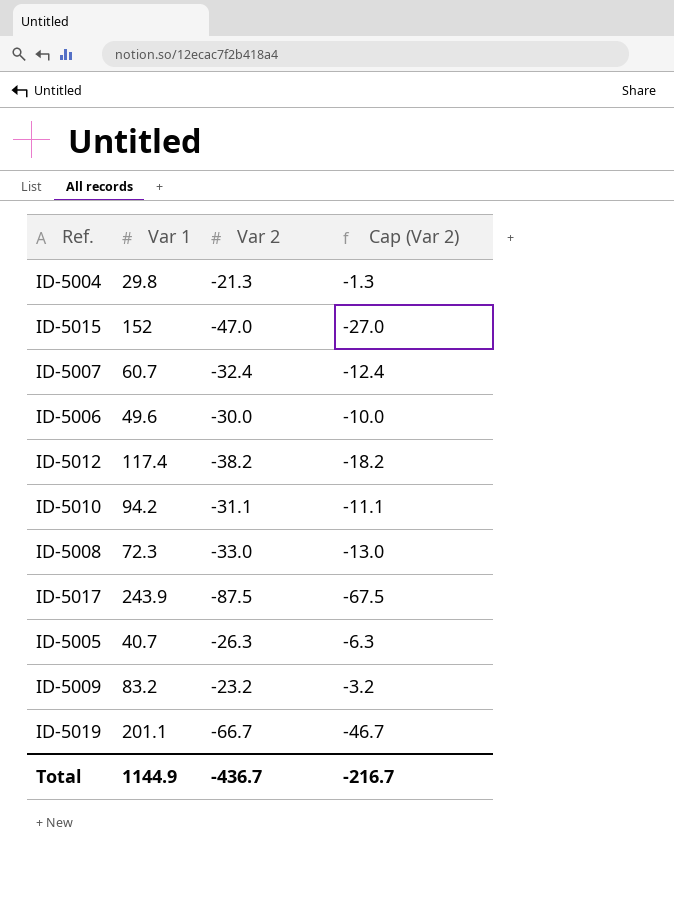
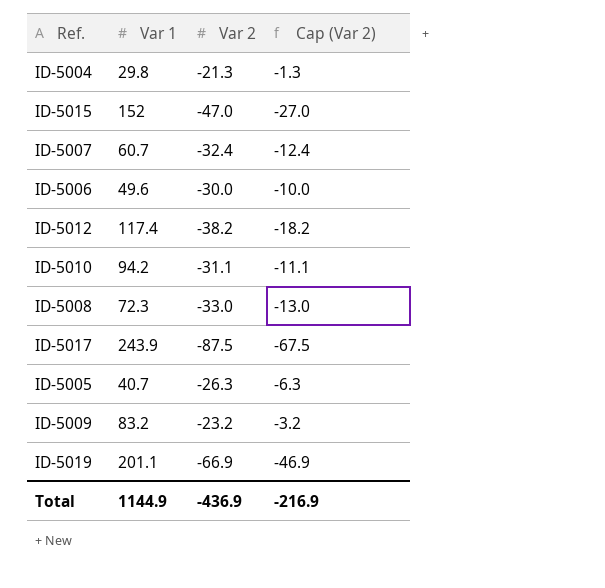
ID-5019 | Var 2: -66.7 -> -66.9
ID-5019 | Cap (Var 2): -46.7 -> -46.9
Total | Var 2: -436.7 -> -436.9
Total | Cap (Var 2): -216.7 -> -216.9

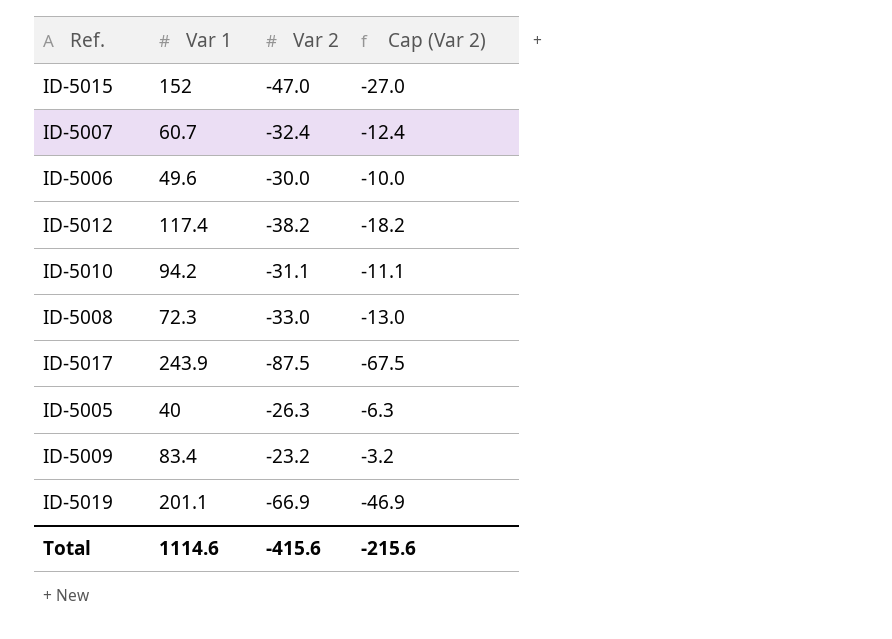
row ID-5004: 29.8 | -21.3 | -1.3 -> none
ID-5005 | Var 1: 40.7 -> 40
ID-5009 | Var 1: 83.2 -> 83.4
Total | Var 1: 1144.9 -> 1114.6
Total | Var 2: -436.9 -> -415.6
Total | Cap (Var 2): -216.9 -> -215.6

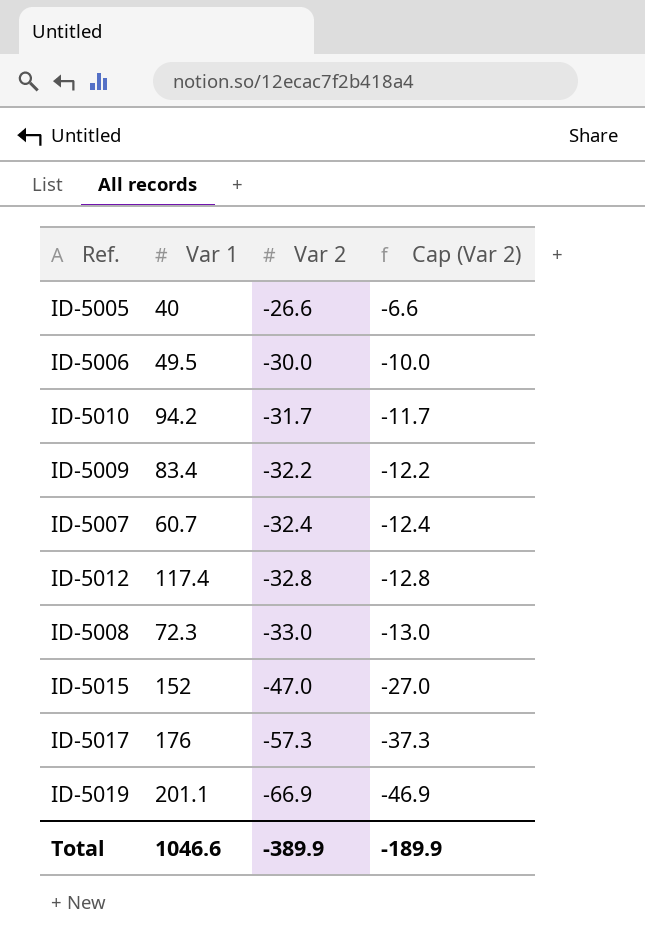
row order: none -> Var 2 descending
ID-5005 | Var 2: -26.3 -> -26.6
ID-5005 | Cap (Var 2): -6.3 -> -6.6
ID-5006 | Var 1: 49.6 -> 49.5
ID-5010 | Var 2: -31.1 -> -31.7
ID-5010 | Cap (Var 2): -11.1 -> -11.7
ID-5009 | Var 2: -23.2 -> -32.2
ID-5009 | Cap (Var 2): -3.2 -> -12.2
ID-5012 | Var 2: -38.2 -> -32.8
ID-5012 | Cap (Var 2): -18.2 -> -12.8
ID-5017 | Var 1: 243.9 -> 176
ID-5017 | Var 2: -87.5 -> -57.3
ID-5017 | Cap (Var 2): -67.5 -> -37.3
Total | Var 1: 1114.6 -> 1046.6
Total | Var 2: -415.6 -> -389.9
Total | Cap (Var 2): -215.6 -> -189.9

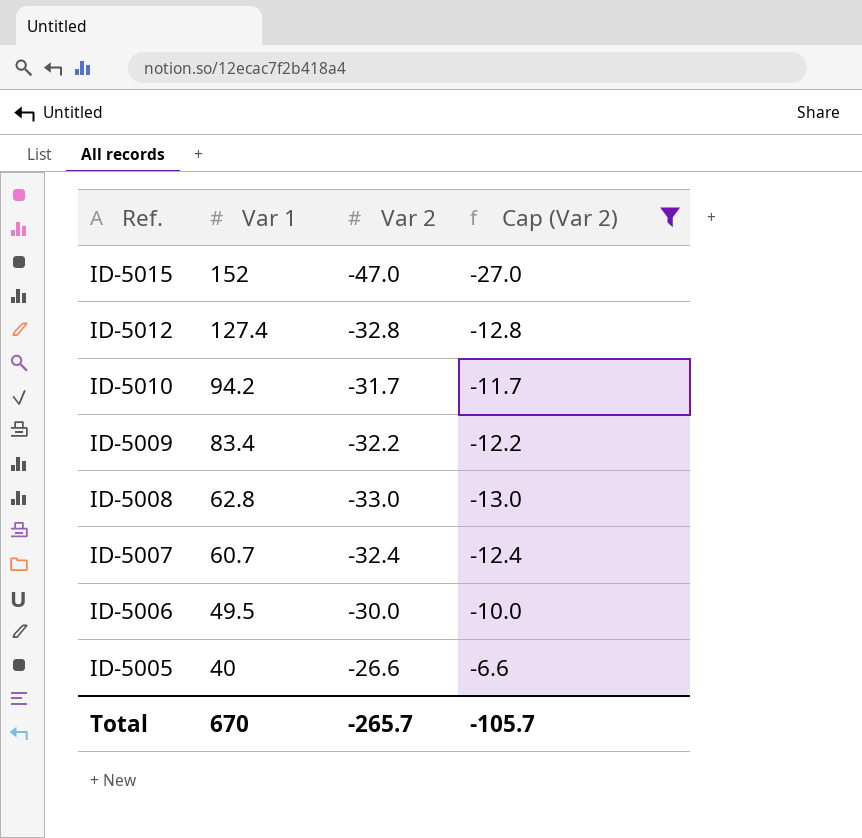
filter: none -> Cap (Var 2) >= -27.0
row order: Var 2 descending -> Ref. descending
ID-5012 | Var 1: 117.4 -> 127.4
ID-5008 | Var 1: 72.3 -> 62.8
Total | Var 1: 1046.6 -> 670
Total | Var 2: -389.9 -> -265.7
Total | Cap (Var 2): -189.9 -> -105.7

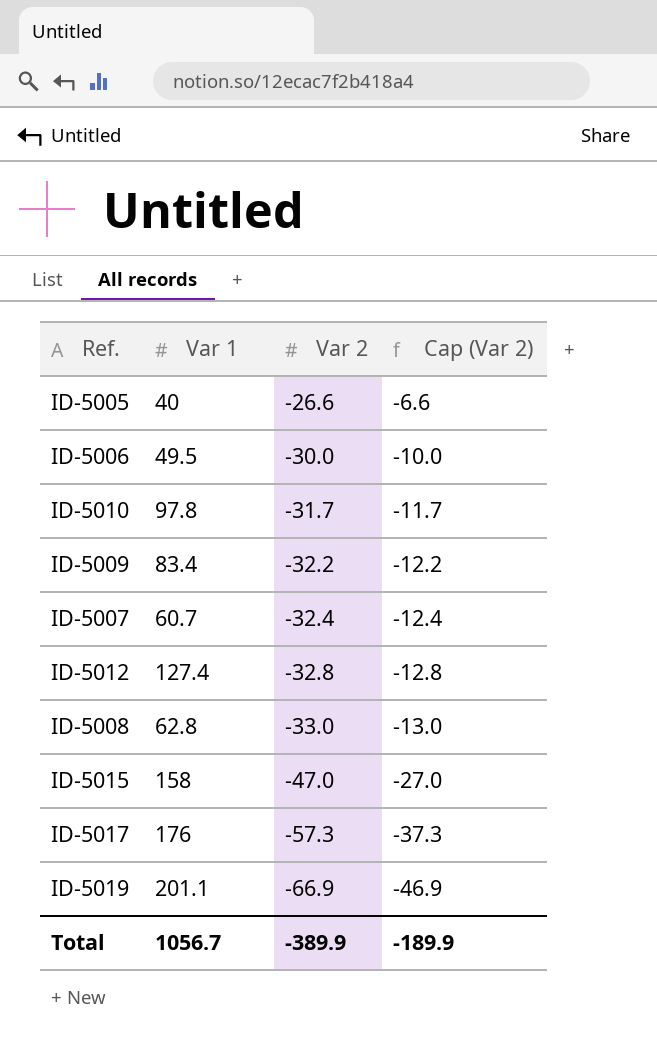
filter: Cap (Var 2) >= -27.0 -> none
row order: Ref. descending -> Var 2 descending
ID-5010 | Var 1: 94.2 -> 97.8
ID-5015 | Var 1: 152 -> 158
Total | Var 1: 670 -> 1056.7
Total | Var 2: -265.7 -> -389.9
Total | Cap (Var 2): -105.7 -> -189.9

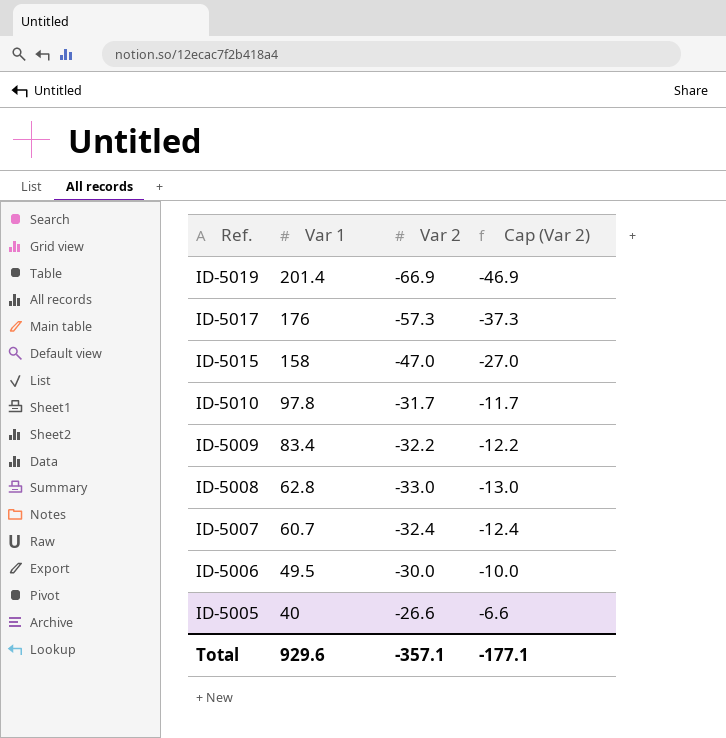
row order: Var 2 descending -> Ref. descending
row ID-5012: 127.4 | -32.8 | -12.8 -> none
ID-5019 | Var 1: 201.1 -> 201.4
Total | Var 1: 1056.7 -> 929.6
Total | Var 2: -389.9 -> -357.1
Total | Cap (Var 2): -189.9 -> -177.1

